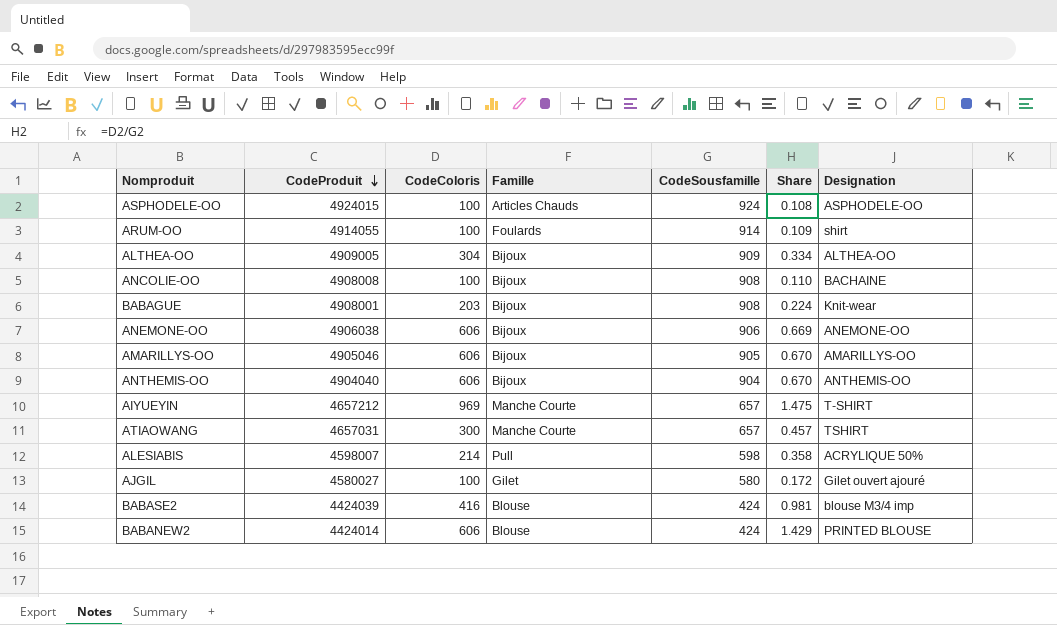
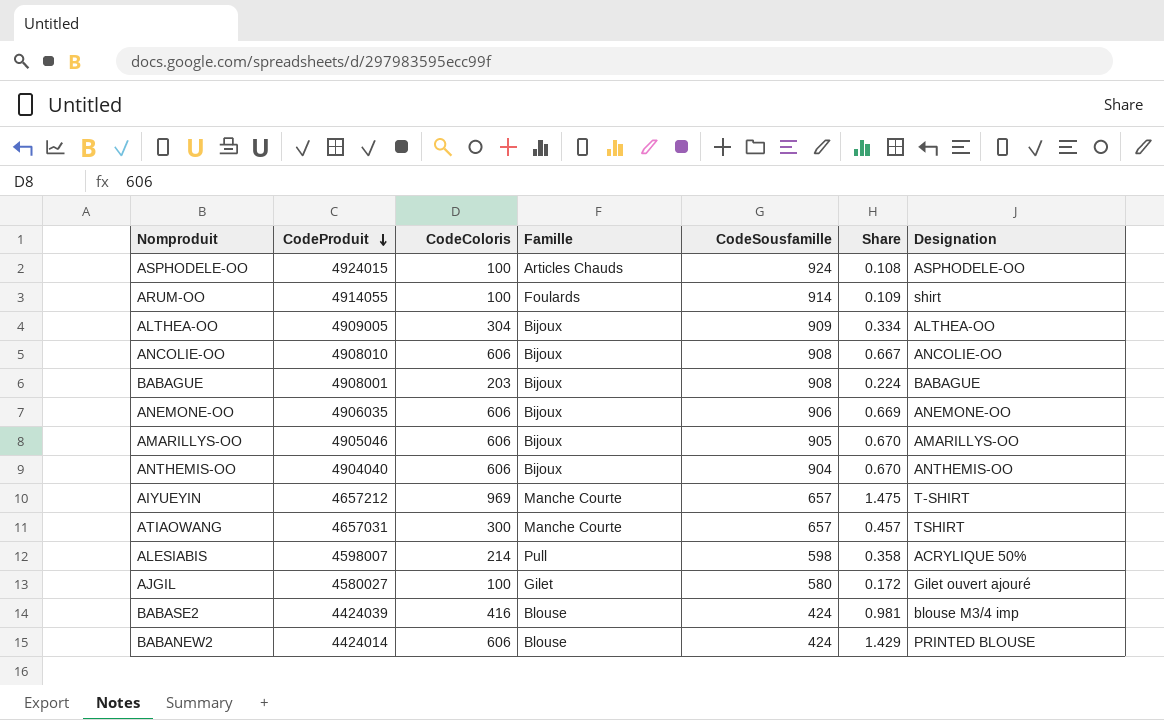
ANCOLIE-OO | CodeProduit: 4908008 -> 4908010
ANCOLIE-OO | CodeColoris: 100 -> 606
ANCOLIE-OO | Share: 0.110 -> 0.667
ANCOLIE-OO | Designation: BACHAINE -> ANCOLIE-OO
BABAGUE | Designation: Knit-wear -> BABAGUE
ANEMONE-OO | CodeProduit: 4906038 -> 4906035

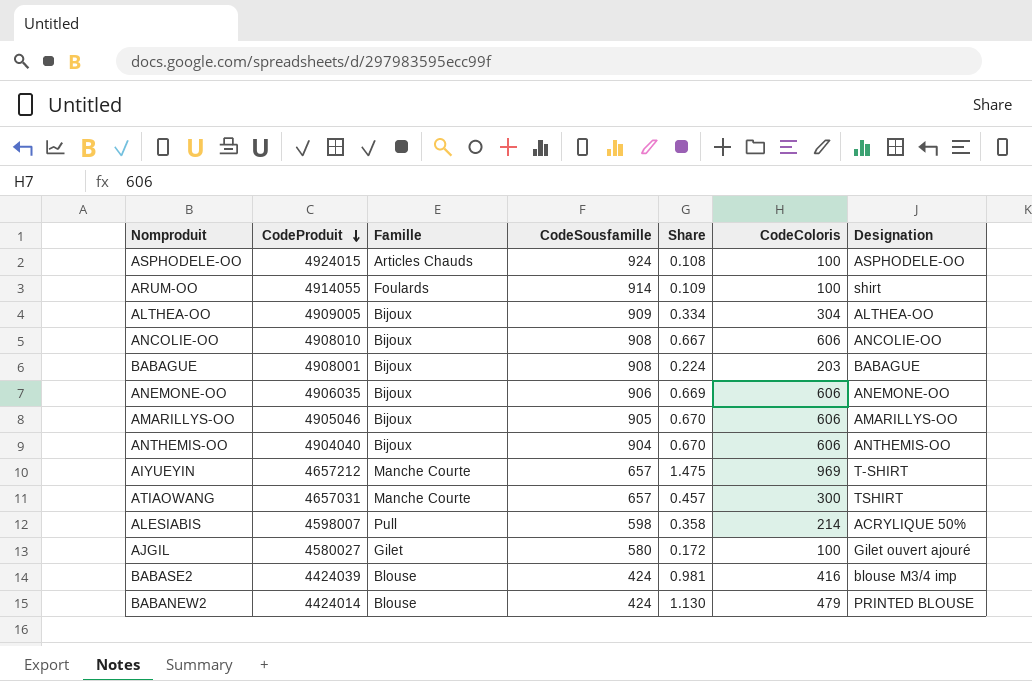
column CodeColoris | position: 3 -> 6
BABANEW2 | Share: 1.429 -> 1.130
BABANEW2 | CodeColoris: 606 -> 479

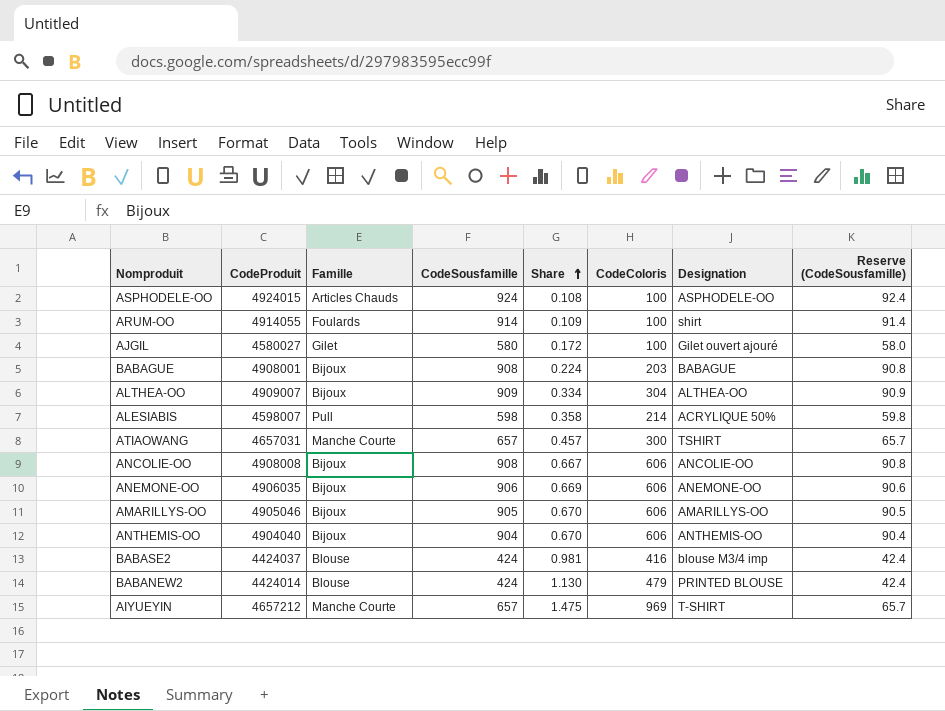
row order: CodeProduit descending -> Share ascending
column Reserve (CodeSousfamille) | formula: none -> [CodeSousfamille] * 0.1
ALTHEA-OO | CodeProduit: 4909005 -> 4909007
ANCOLIE-OO | CodeProduit: 4908010 -> 4908008
BABASE2 | CodeProduit: 4424039 -> 4424037

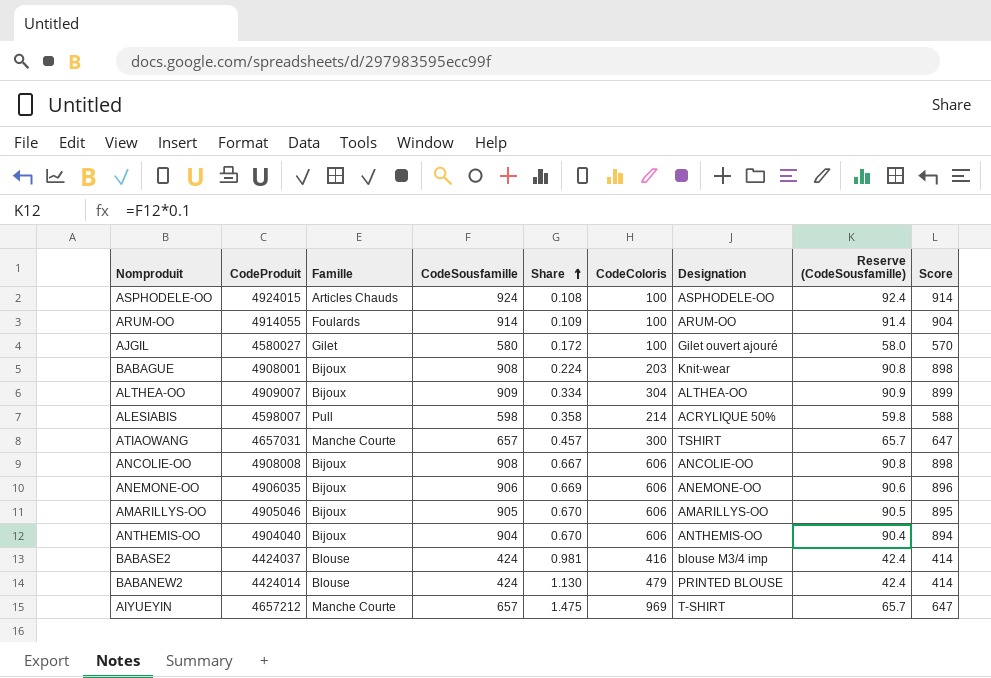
column Score | formula: none -> [CodeSousfamille] - 10
ARUM-OO | Designation: shirt -> ARUM-OO
BABAGUE | Designation: BABAGUE -> Knit-wear

